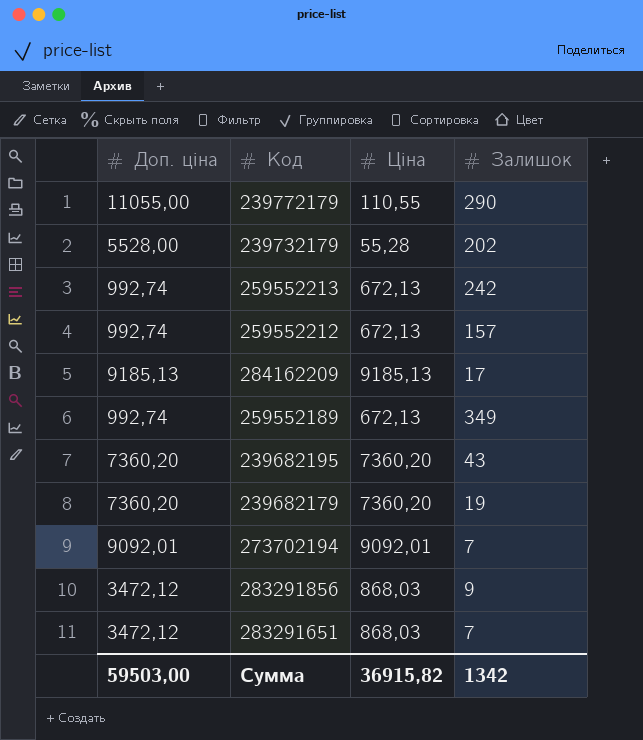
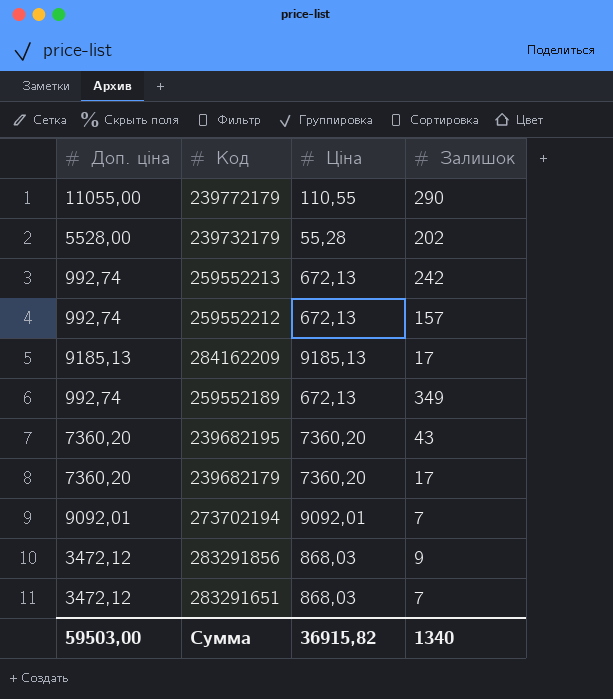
239682179 | Залишок: 19 -> 17
Сумма | Залишок: 1342 -> 1340

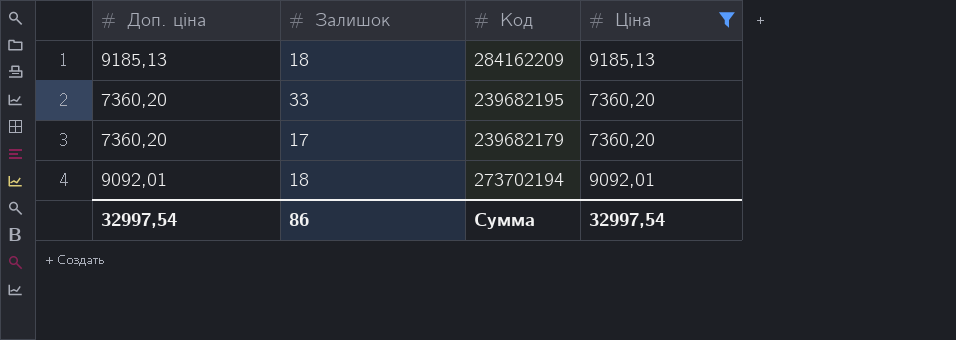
filter: none -> Ціна >= 7360,20
column Залишок | position: 4 -> 2
284162209 | Залишок: 17 -> 18
239682195 | Залишок: 43 -> 33
273702194 | Залишок: 7 -> 18
Сумма | Доп. ціна: 59503,00 -> 32997,54
Сумма | Залишок: 1340 -> 86
Сумма | Ціна: 36915,82 -> 32997,54

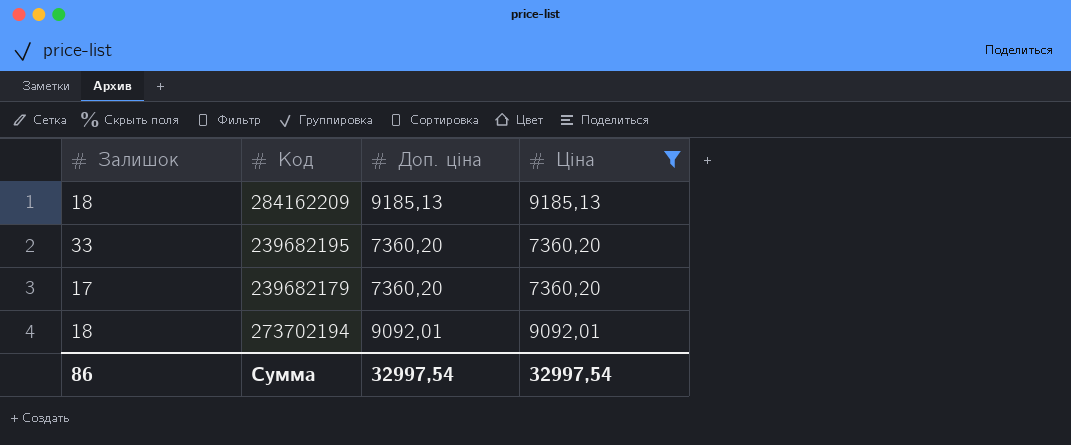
column Доп. ціна | position: 1 -> 3

